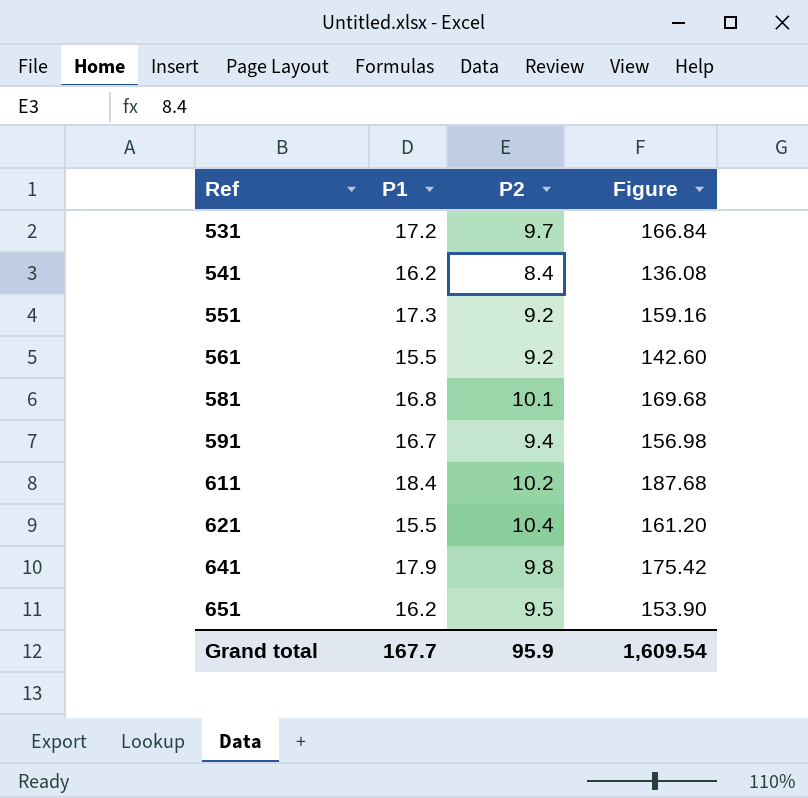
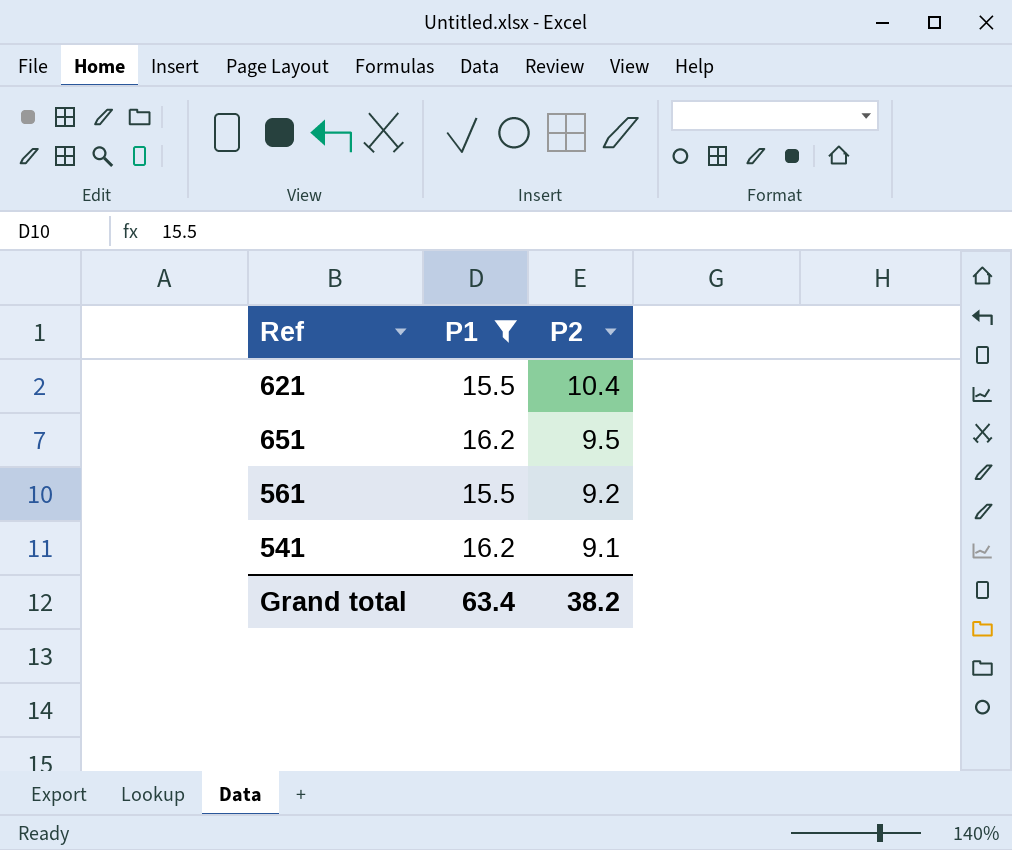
filter: none -> P1 <= 16.2
row order: Ref ascending -> P2 descending
column Figure | formula: [P1] * [P2] -> none
541 | P2: 8.4 -> 9.1
Grand total | P1: 167.7 -> 63.4
Grand total | P2: 95.9 -> 38.2

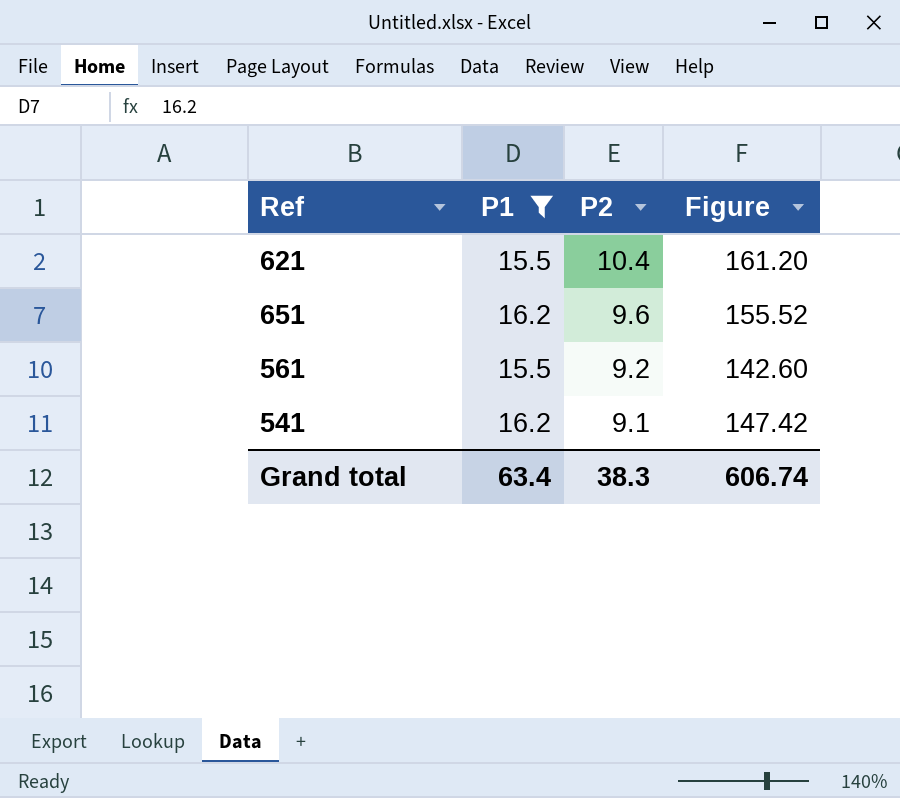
column Figure | formula: none -> [P1] * [P2]
651 | P2: 9.5 -> 9.6
Grand total | P2: 38.2 -> 38.3

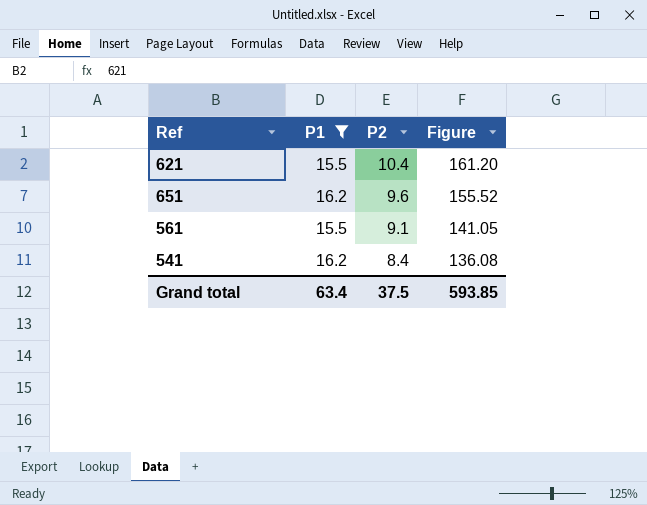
561 | P2: 9.2 -> 9.1
561 | Figure: 142.60 -> 141.05
541 | P2: 9.1 -> 8.4
541 | Figure: 147.42 -> 136.08
Grand total | P2: 38.3 -> 37.5
Grand total | Figure: 606.74 -> 593.85

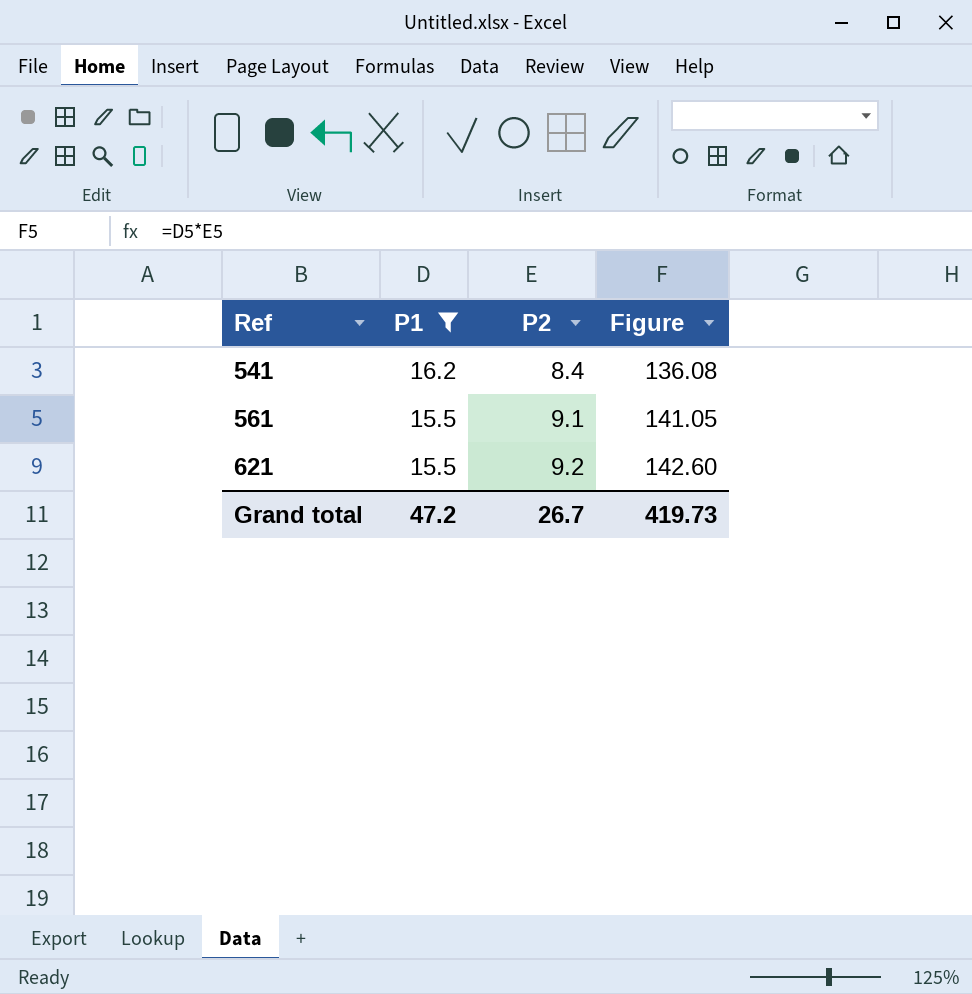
row order: P2 descending -> Ref ascending
row 651: 16.2 | 9.6 | 155.52 -> none
621 | P2: 10.4 -> 9.2
621 | Figure: 161.20 -> 142.60
Grand total | P1: 63.4 -> 47.2
Grand total | P2: 37.5 -> 26.7
Grand total | Figure: 593.85 -> 419.73

